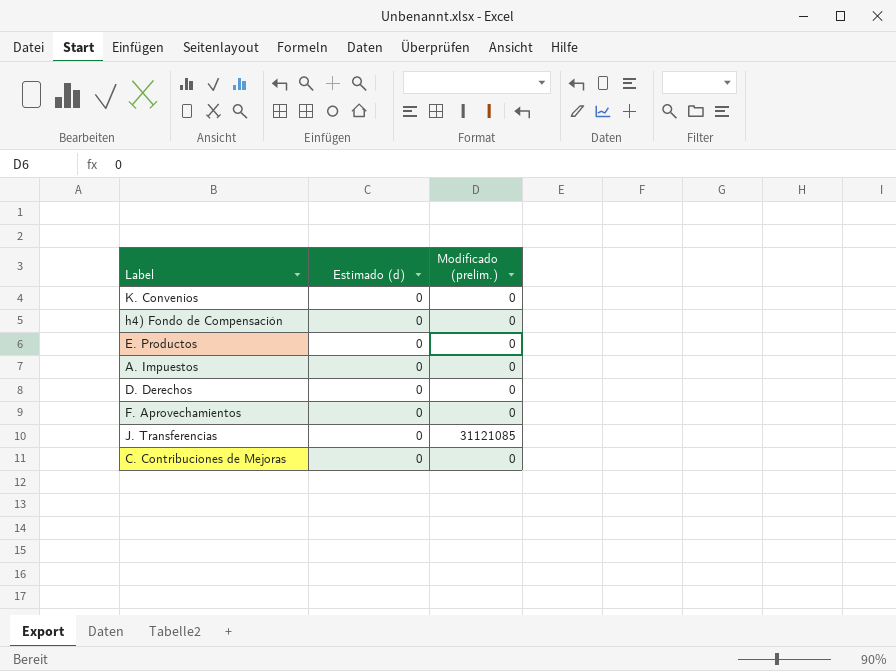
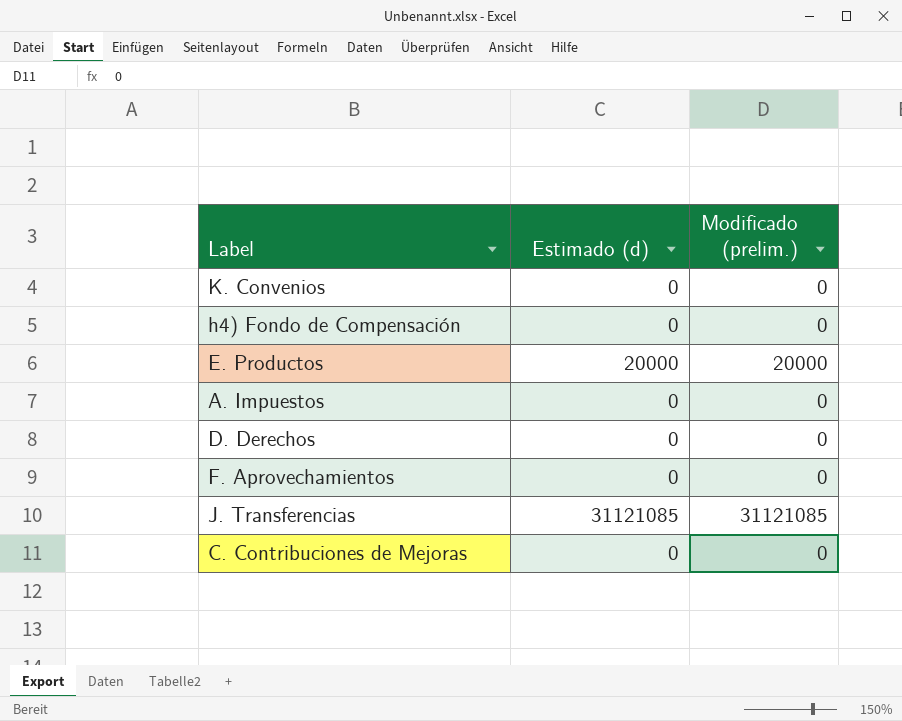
E. Productos | Estimado (d): 0 -> 20000
E. Productos | Modificado (prelim.): 0 -> 20000
J. Transferencias | Estimado (d): 0 -> 31121085

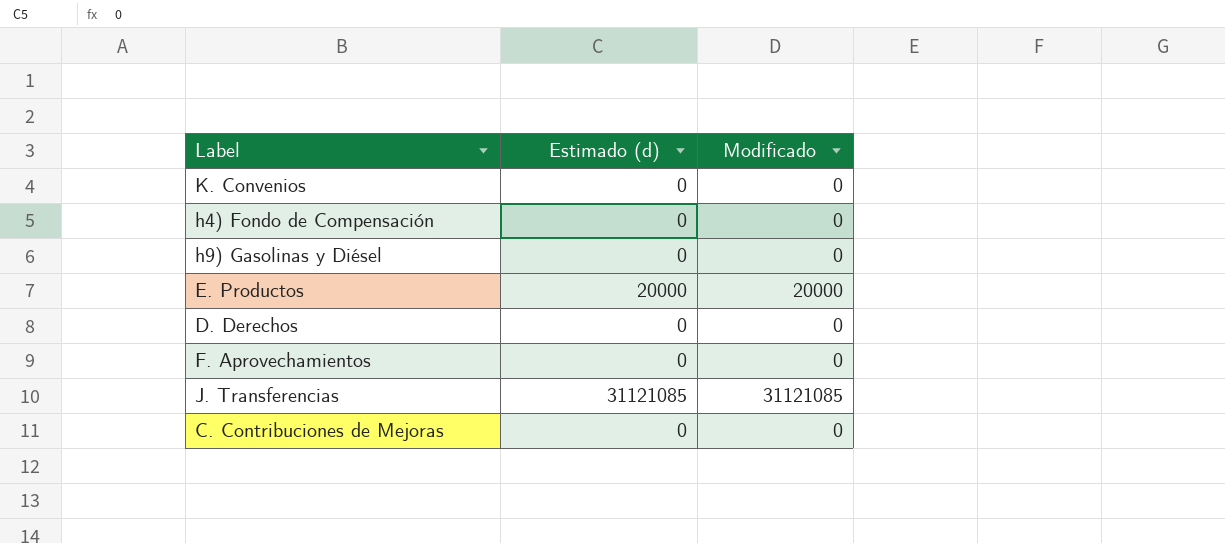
column name: Modificado (prelim.) -> Modificado
row A. Impuestos: 0 | 0 -> none
row h9) Gasolinas y Diésel: none -> 0 | 0

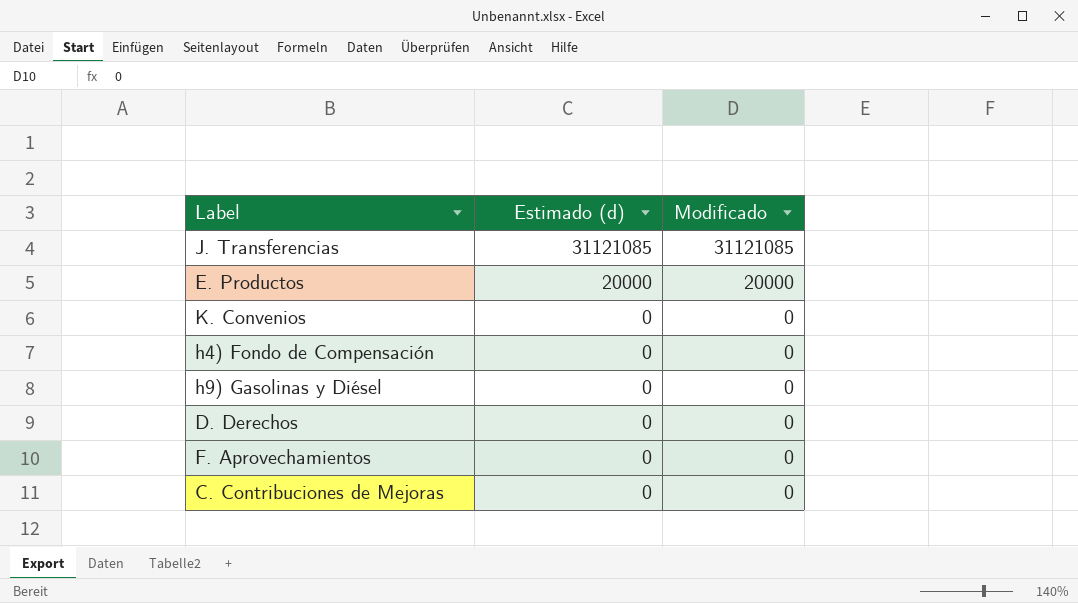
row order: none -> Estimado (d) descending

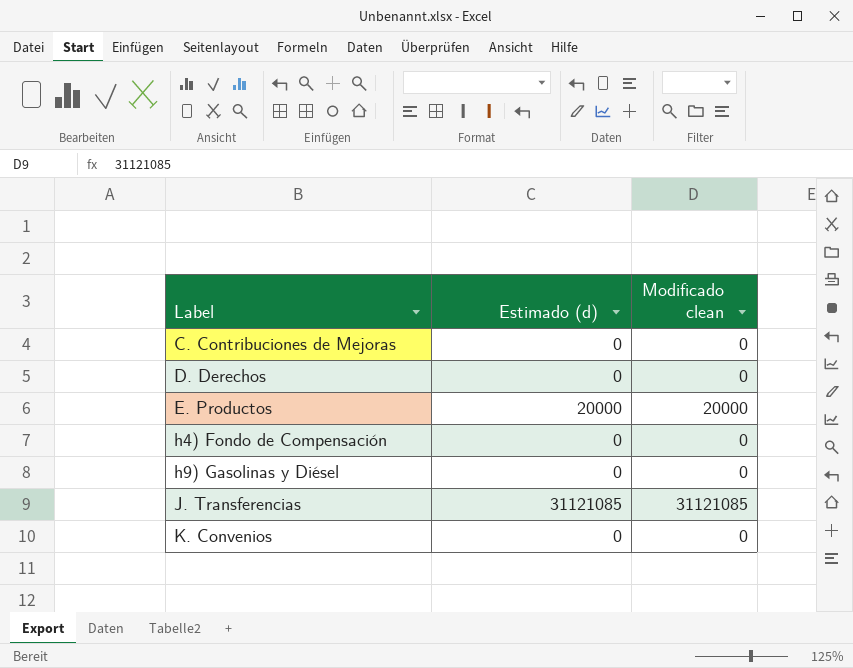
row order: Estimado (d) descending -> Label ascending
column name: Modificado -> Modificado clean
row F. Aprovechamientos: 0 | 0 -> none

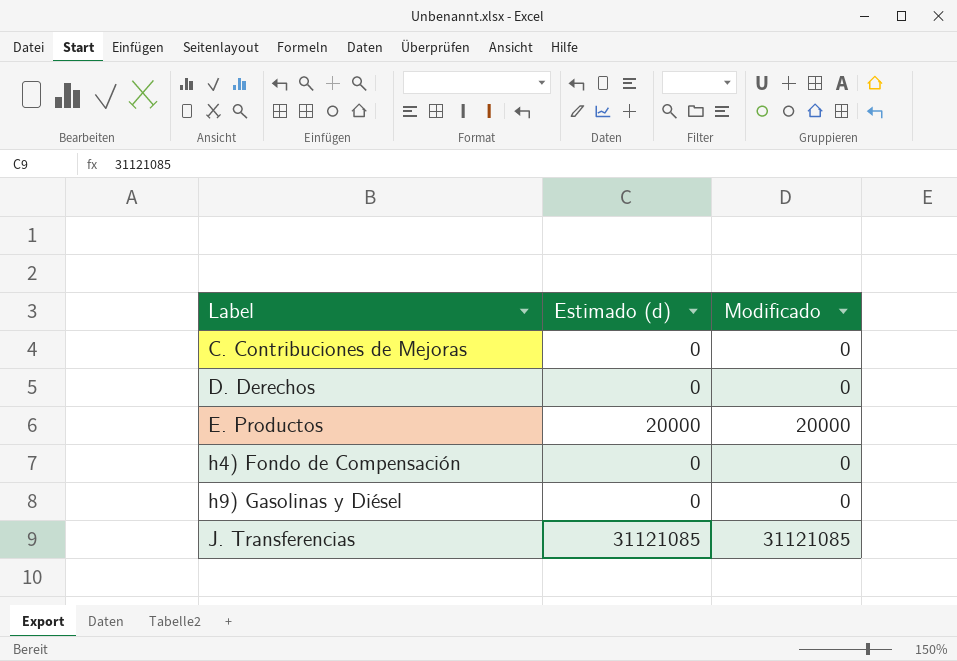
column name: Modificado clean -> Modificado
row K. Convenios: 0 | 0 -> none

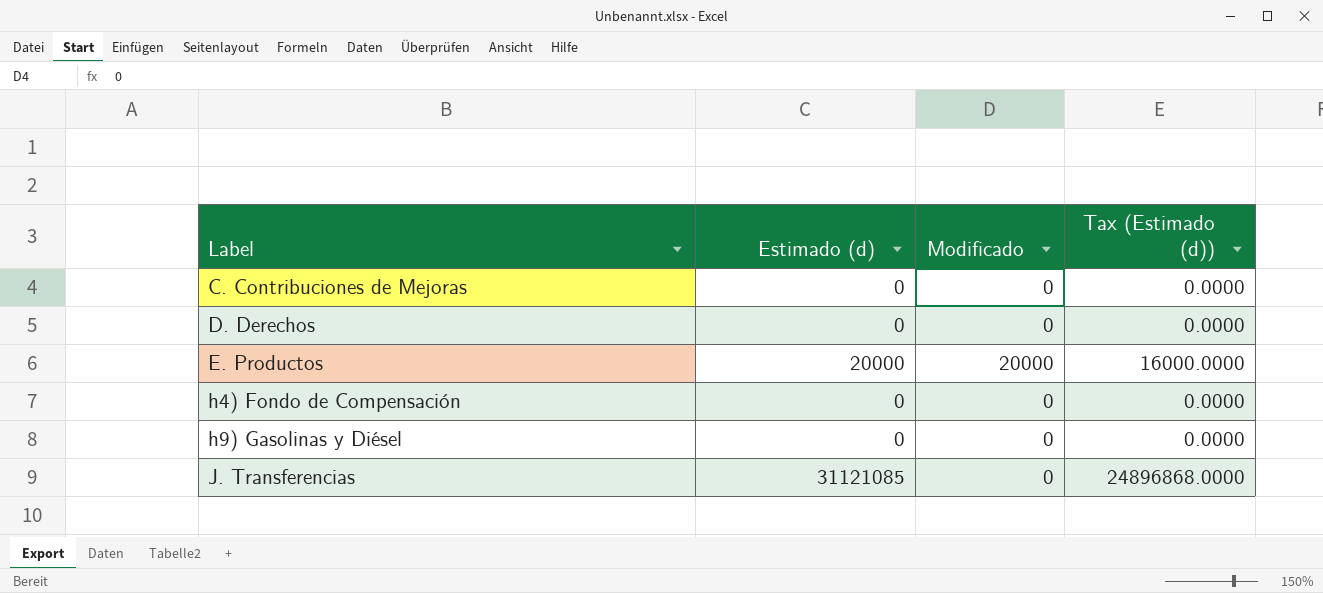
column Tax (Estimado (d)) | formula: none -> [Estimado (d)] * 0.8
J. Transferencias | Modificado: 31121085 -> 0

